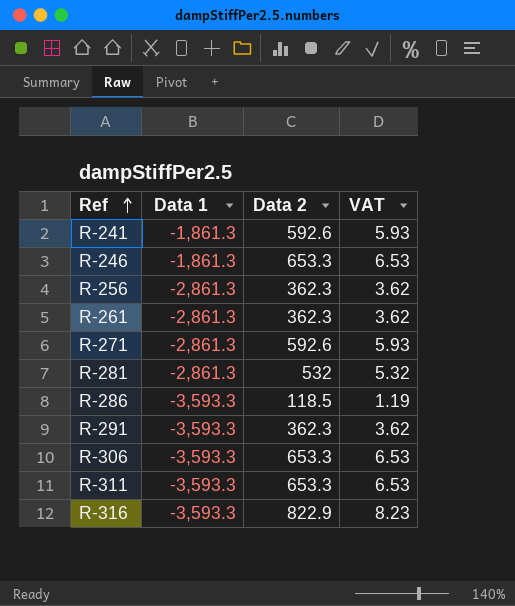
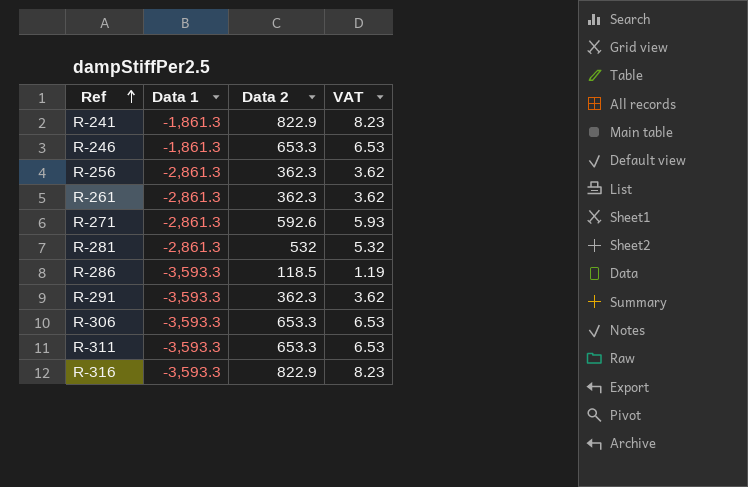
R-241 | Data 2: 592.6 -> 822.9
R-241 | VAT: 5.93 -> 8.23

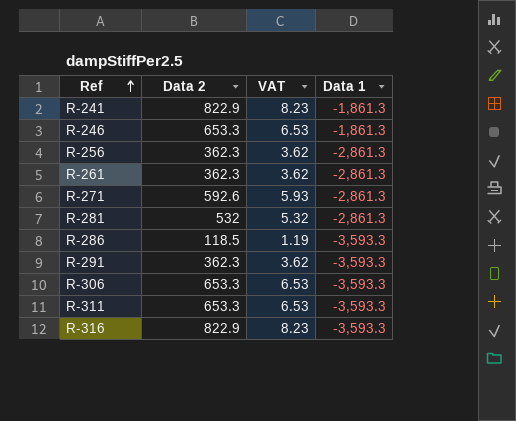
column Data 1 | position: 2 -> 4

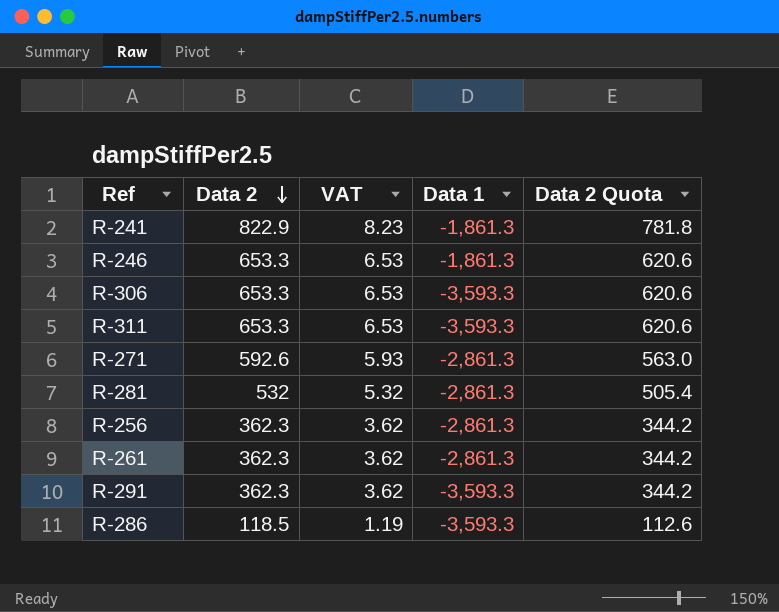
row order: Ref ascending -> Data 2 descending
column Data 2 Quota | formula: none -> [Data 2] * 0.95
row R-316: 822.9 | 8.23 | -3,593.3 -> none

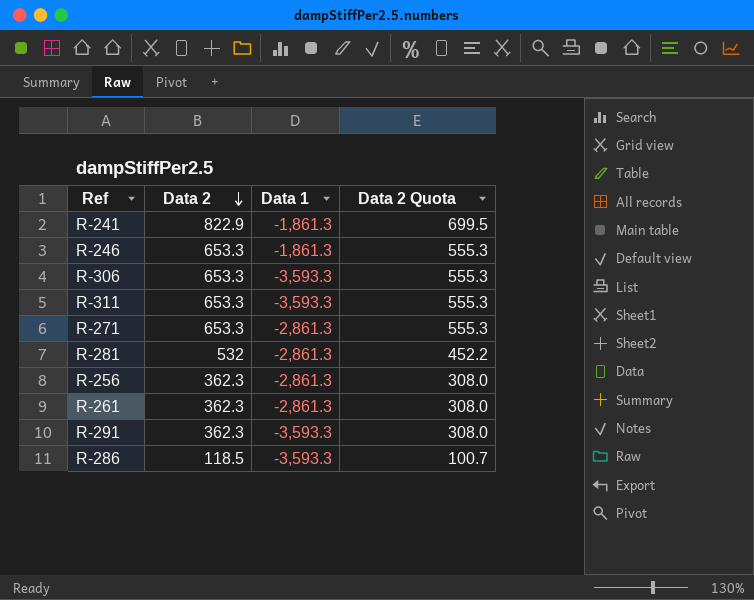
column VAT | formula: [Data 2] * 0.01 -> none
column Data 2 Quota | formula: [Data 2] * 0.95 -> [Data 2] * 0.85
R-271 | Data 2: 592.6 -> 653.3

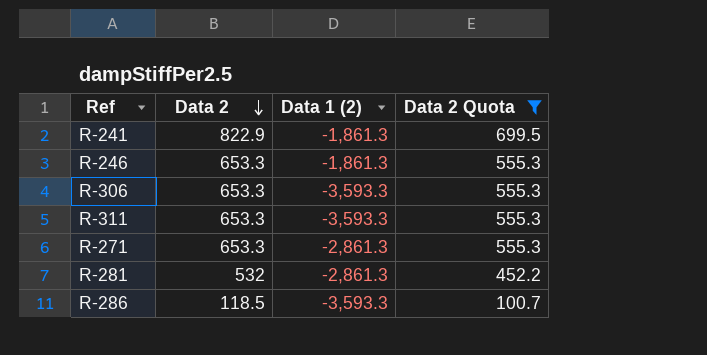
filter: none -> Data 2 Quota != 308.0
column name: Data 1 -> Data 1 (2)

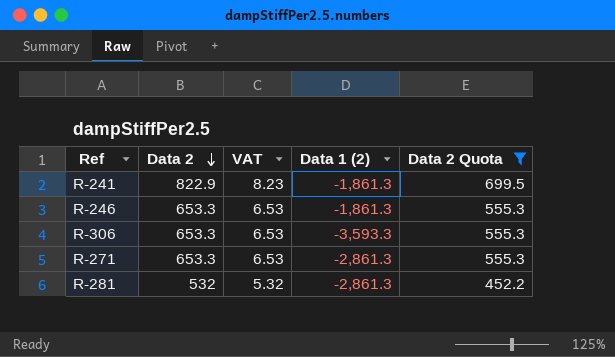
column VAT | formula: none -> [Data 2] * 0.01
row R-311: 653.3 | -3,593.3 | 555.3 -> none
row R-286: 118.5 | -3,593.3 | 100.7 -> none

